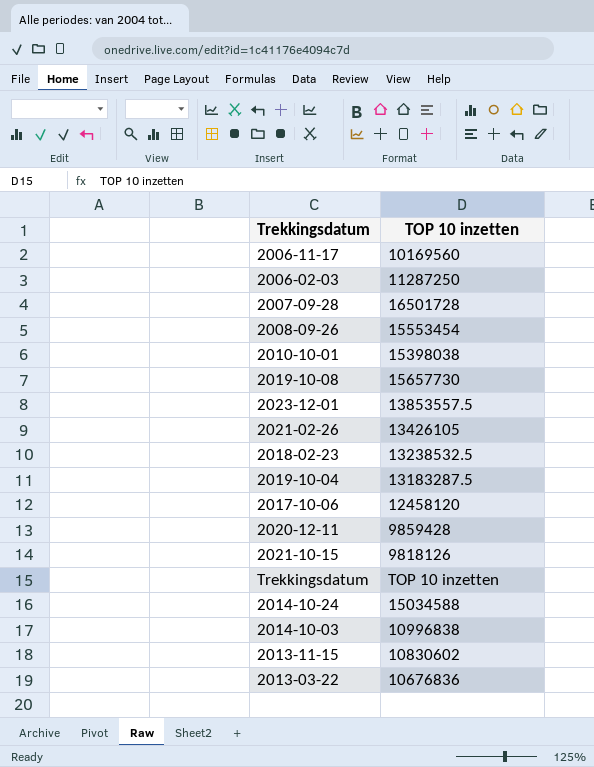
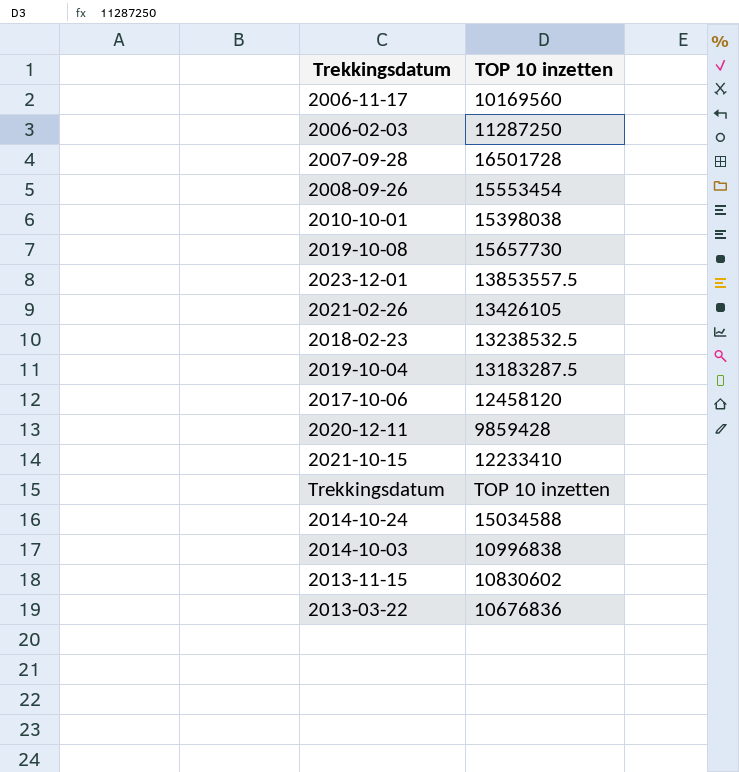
2021-10-15 | TOP 10 inzetten: 9818126 -> 12233410

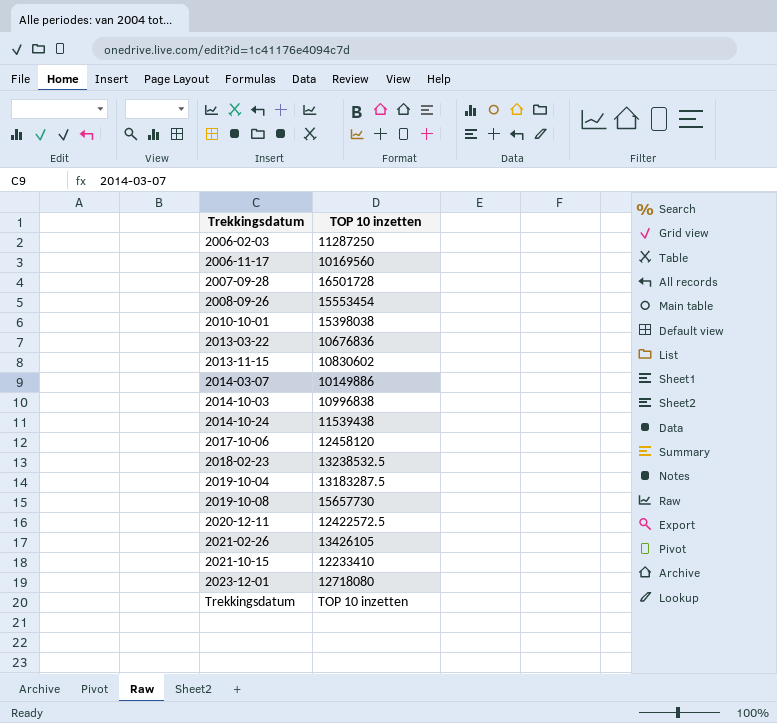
row order: none -> Trekkingsdatum ascending
row 2014-03-07: none -> 10149886
2014-10-24 | TOP 10 inzetten: 15034588 -> 11539438
2020-12-11 | TOP 10 inzetten: 9859428 -> 12422572.5
2023-12-01 | TOP 10 inzetten: 13853557.5 -> 12718080

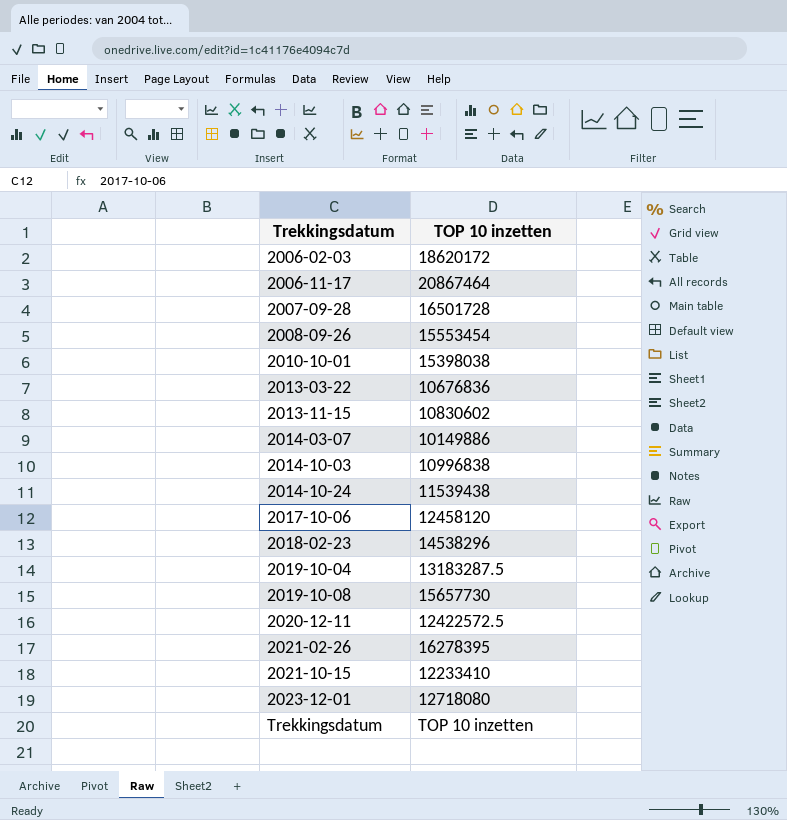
2006-02-03 | TOP 10 inzetten: 11287250 -> 18620172
2006-11-17 | TOP 10 inzetten: 10169560 -> 20867464
2018-02-23 | TOP 10 inzetten: 13238532.5 -> 14538296
2021-02-26 | TOP 10 inzetten: 13426105 -> 16278395

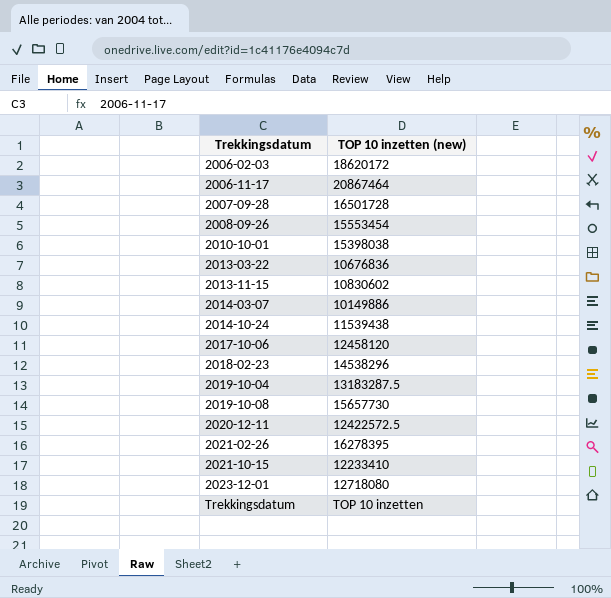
column name: TOP 10 inzetten -> TOP 10 inzetten (new)
row 2014-10-03: 10996838 -> none

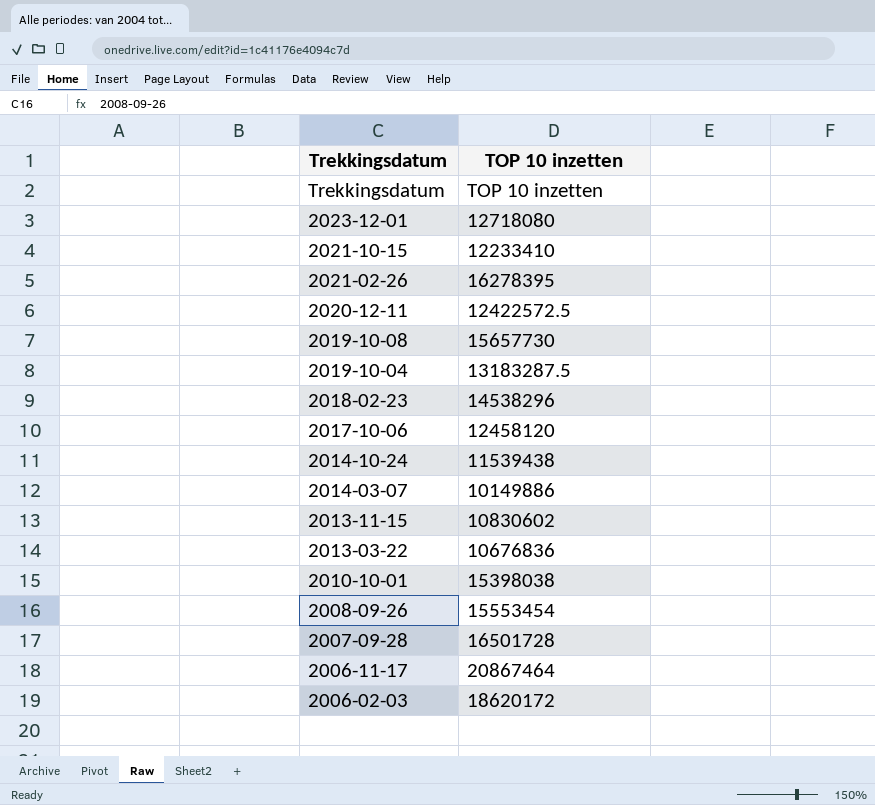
row order: Trekkingsdatum ascending -> Trekkingsdatum descending
column name: TOP 10 inzetten (new) -> TOP 10 inzetten

